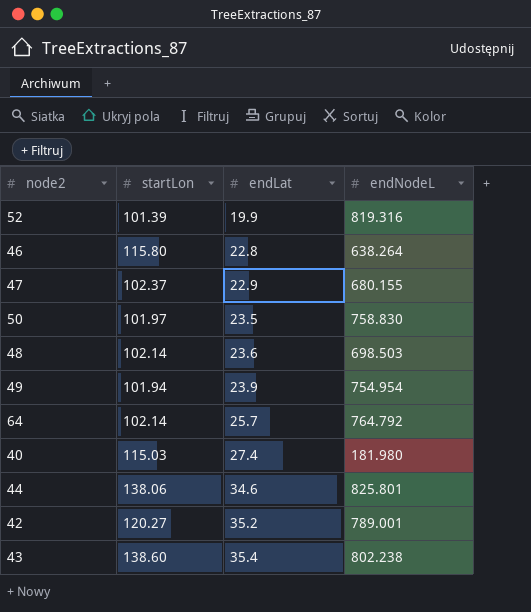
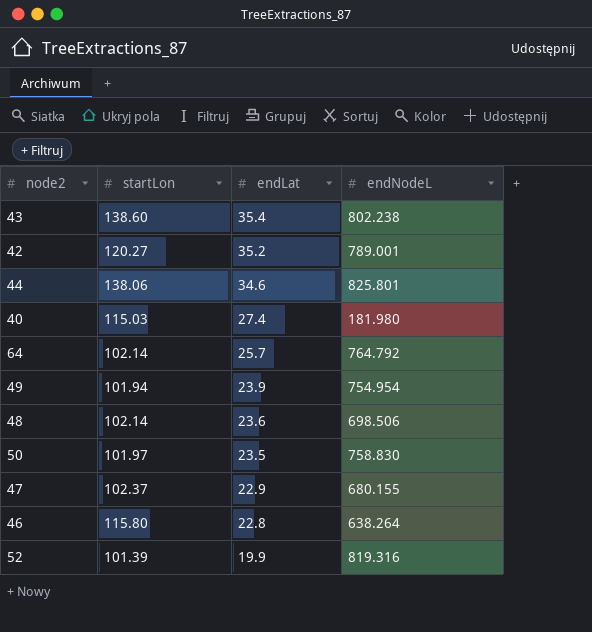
row order: endLat ascending -> endLat descending
48 | endNodeL: 698.503 -> 698.506

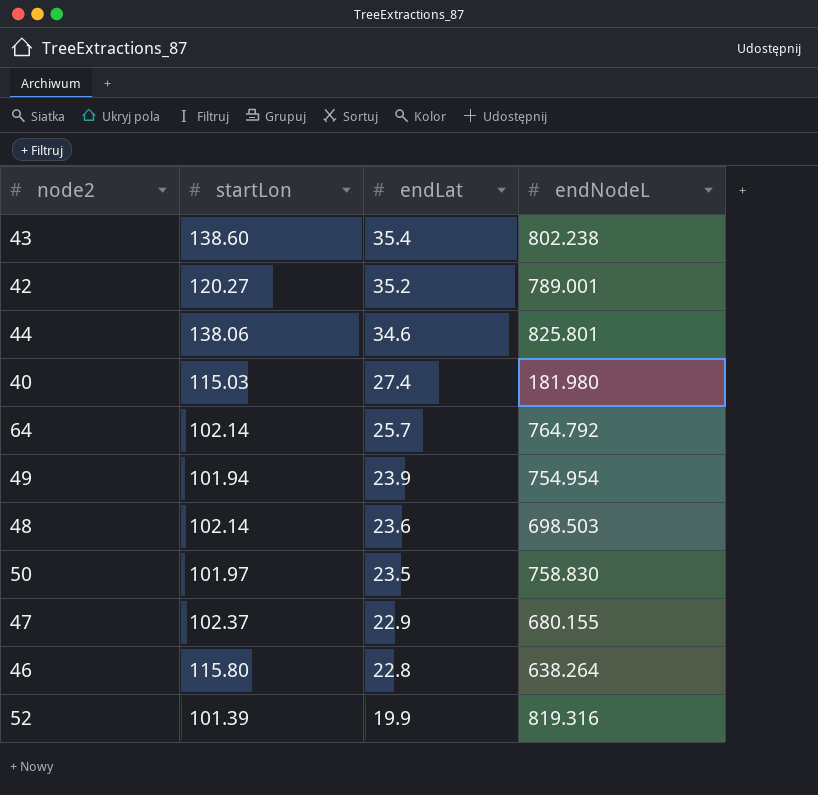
48 | endNodeL: 698.506 -> 698.503

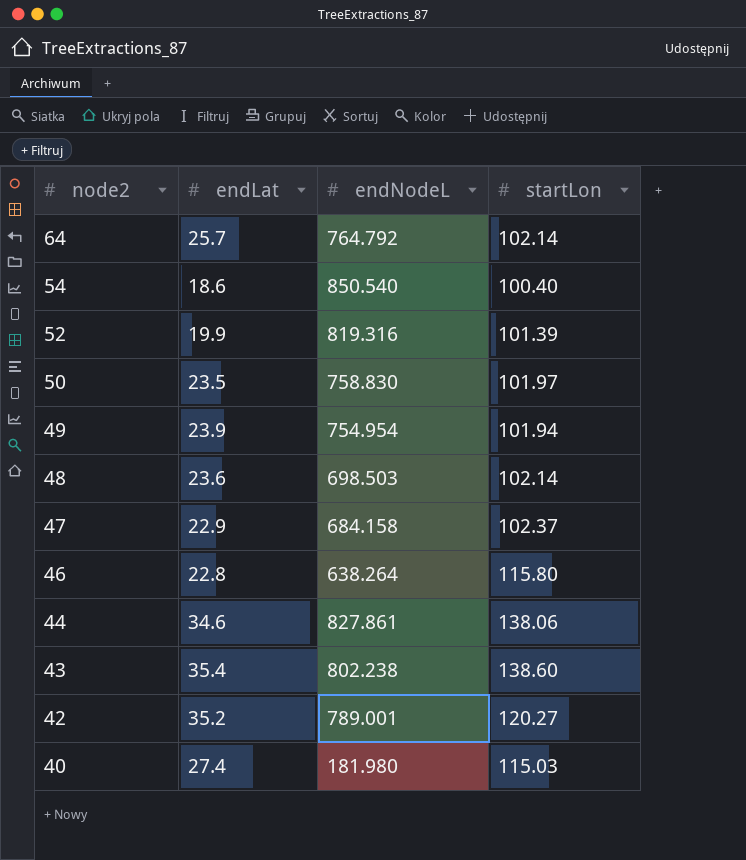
row order: endLat descending -> node2 descending
column startLon | position: 2 -> 4
row 54: none -> 18.6 | 850.540 | 100.40
47 | endNodeL: 680.155 -> 684.158
44 | endNodeL: 825.801 -> 827.861

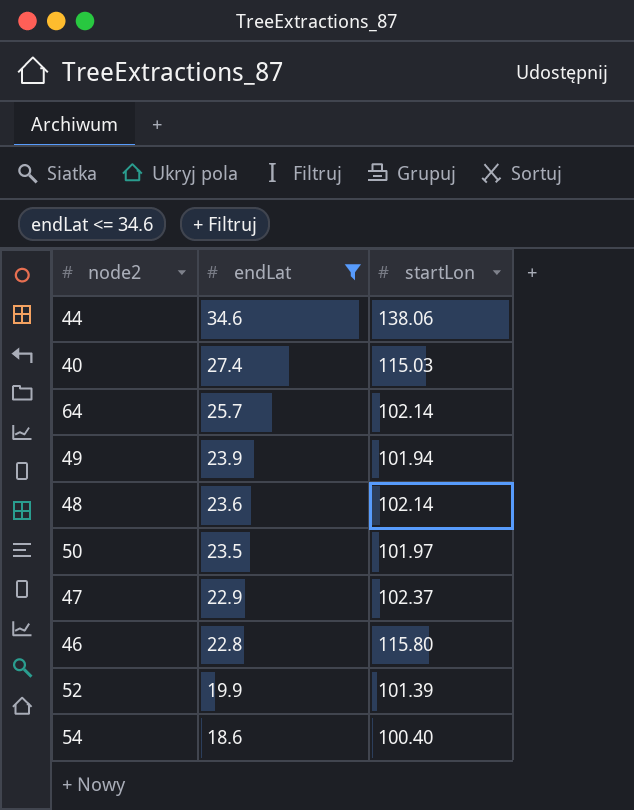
filter: none -> endLat <= 34.6
row order: node2 descending -> endLat descending
column endNodeL | position: 3 -> none

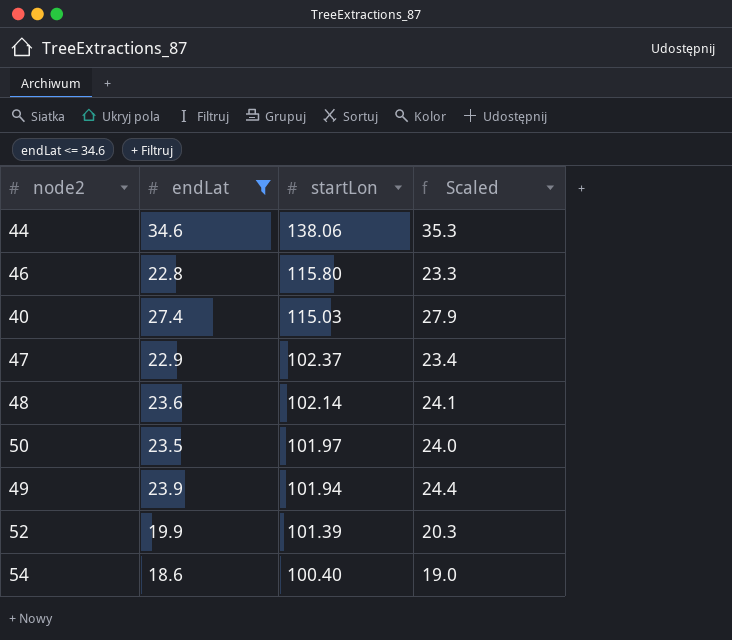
row order: endLat descending -> startLon descending
column Scaled | formula: none -> [endLat] * 1.02
row 64: 25.7 | 102.14 -> none

